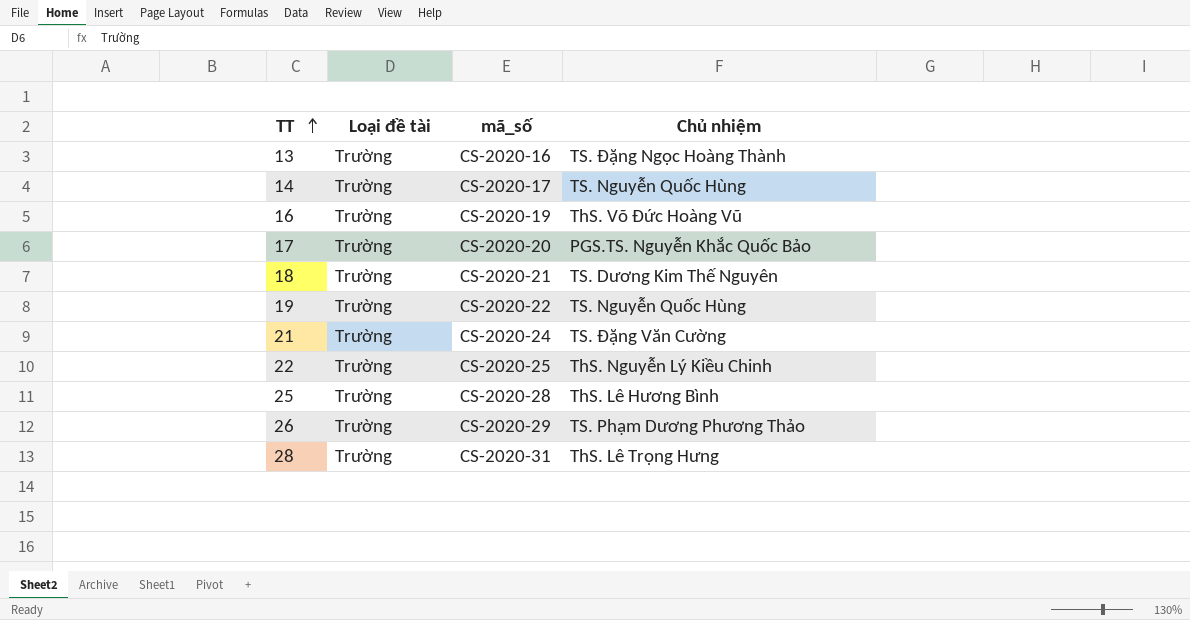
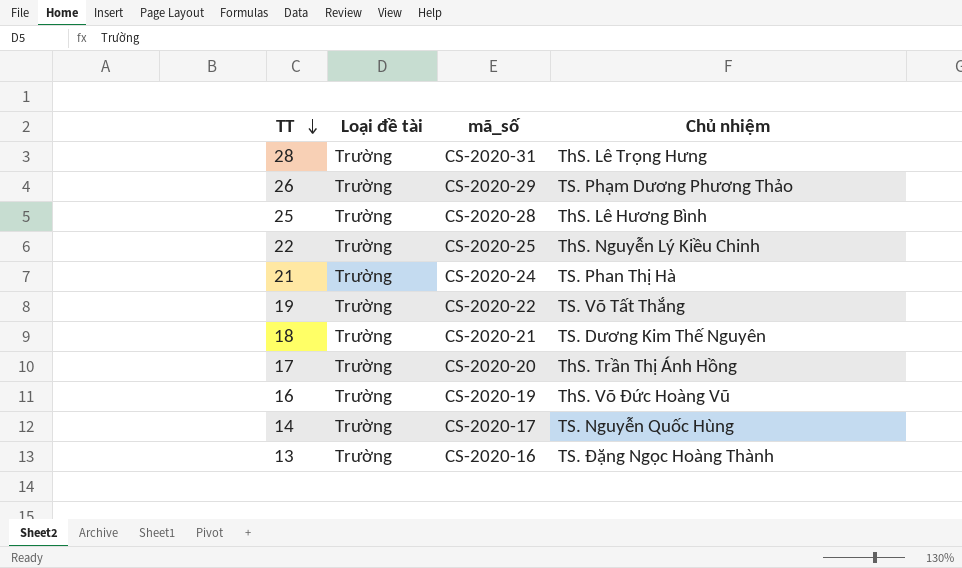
row order: TT ascending -> TT descending
21 | Chủ nhiệm: TS. Đặng Văn Cường -> TS. Phan Thị Hà
19 | Chủ nhiệm: TS. Nguyễn Quốc Hùng -> TS. Võ Tất Thắng
17 | Chủ nhiệm: PGS.TS. Nguyễn Khắc Quốc Bảo -> ThS. Trần Thị Ánh Hồng

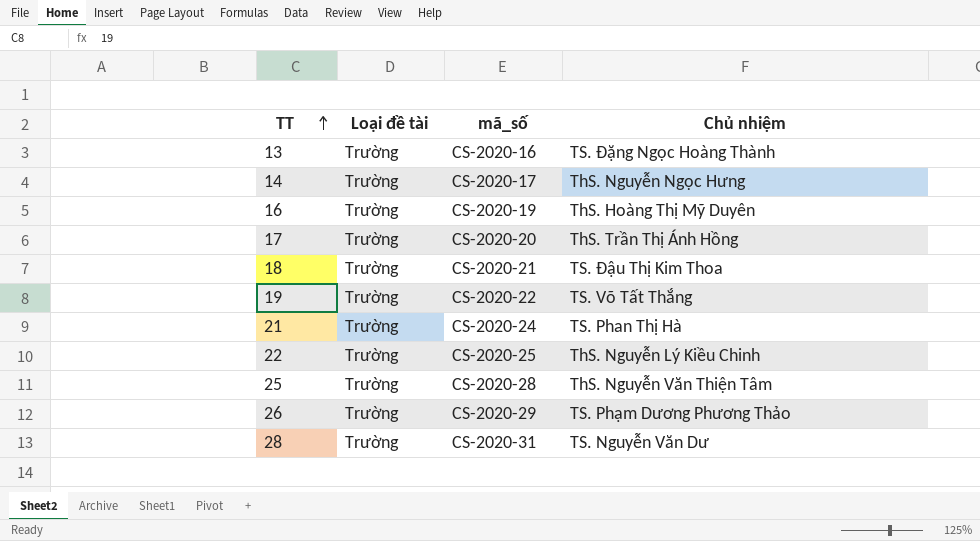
row order: TT descending -> TT ascending
14 | Chủ nhiệm: TS. Nguyễn Quốc Hùng -> ThS. Nguyễn Ngọc Hưng
16 | Chủ nhiệm: ThS. Võ Đức Hoàng Vũ -> ThS. Hoàng Thị Mỹ Duyên
18 | Chủ nhiệm: TS. Dương Kim Thế Nguyên -> TS. Đậu Thị Kim Thoa
25 | Chủ nhiệm: ThS. Lê Hương Bình -> ThS. Nguyễn Văn Thiện Tâm
28 | Chủ nhiệm: ThS. Lê Trọng Hưng -> TS. Nguyễn Văn Dư

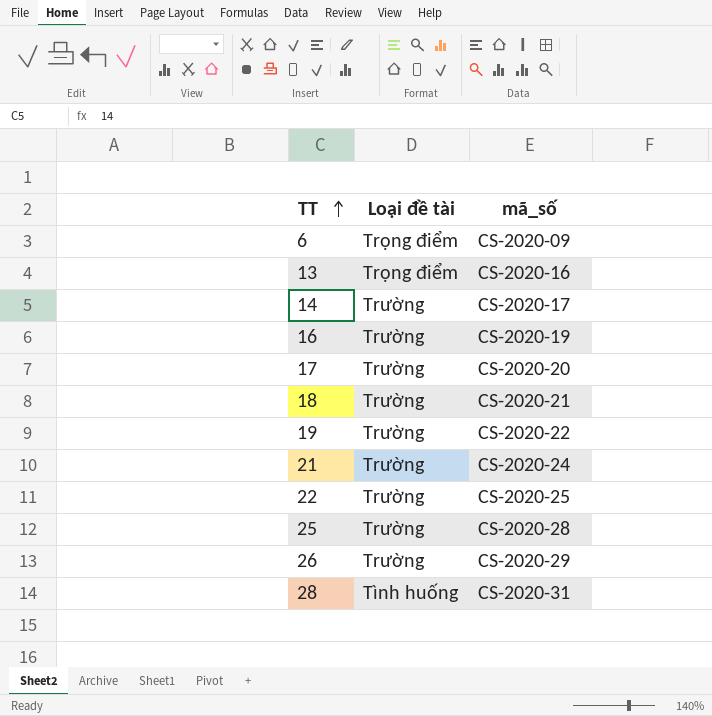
column Chủ nhiệm | position: 4 -> none
row 6: none -> Trọng điểm | CS-2020-09
13 | Loại đề tài: Trường -> Trọng điểm
28 | Loại đề tài: Trường -> Tình huống

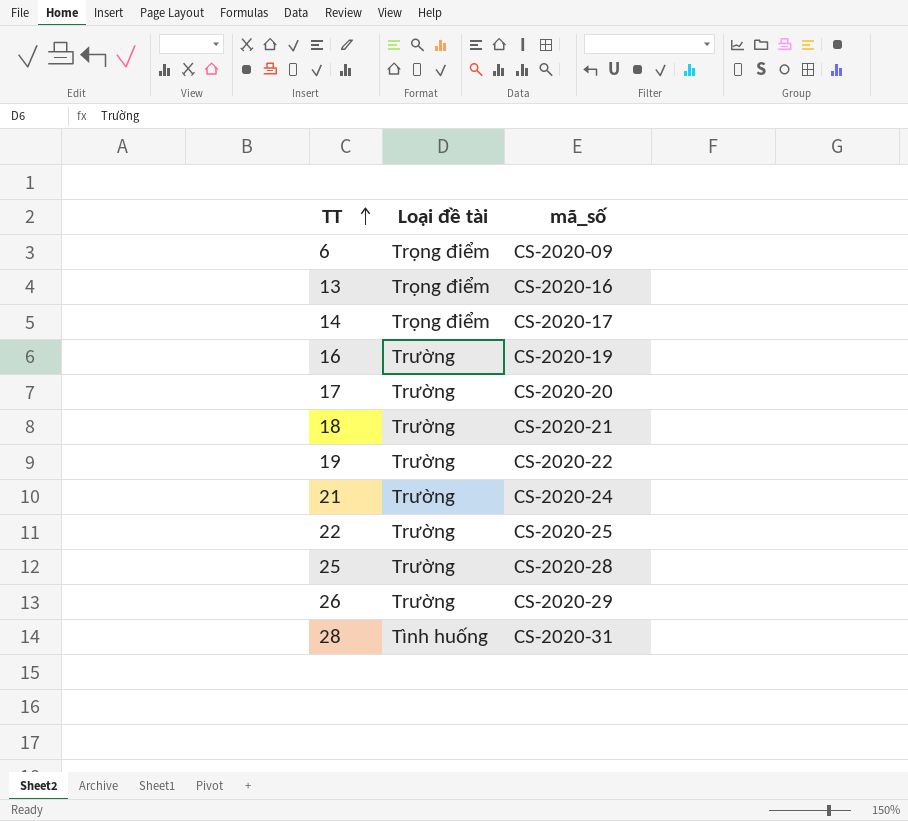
14 | Loại đề tài: Trường -> Trọng điểm

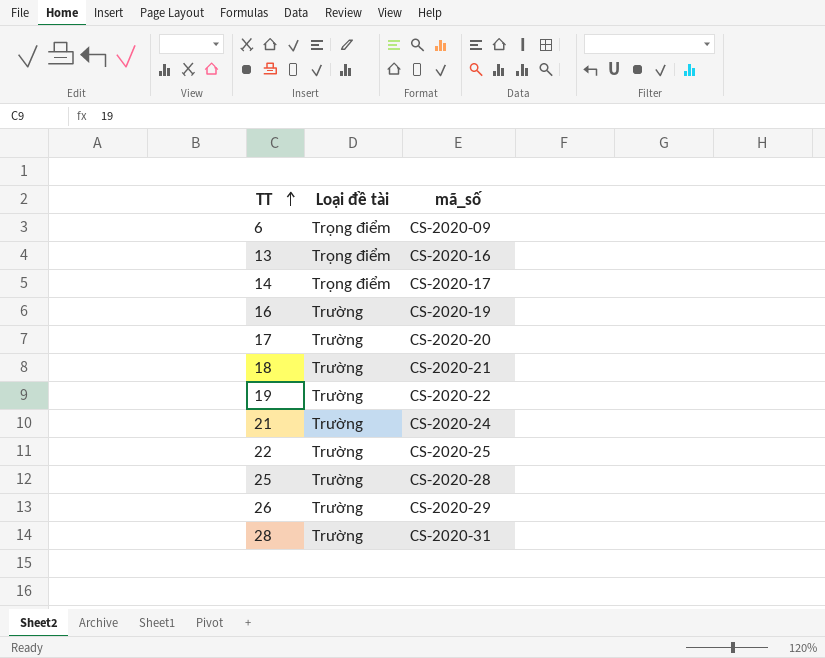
28 | Loại đề tài: Tình huống -> Trường

